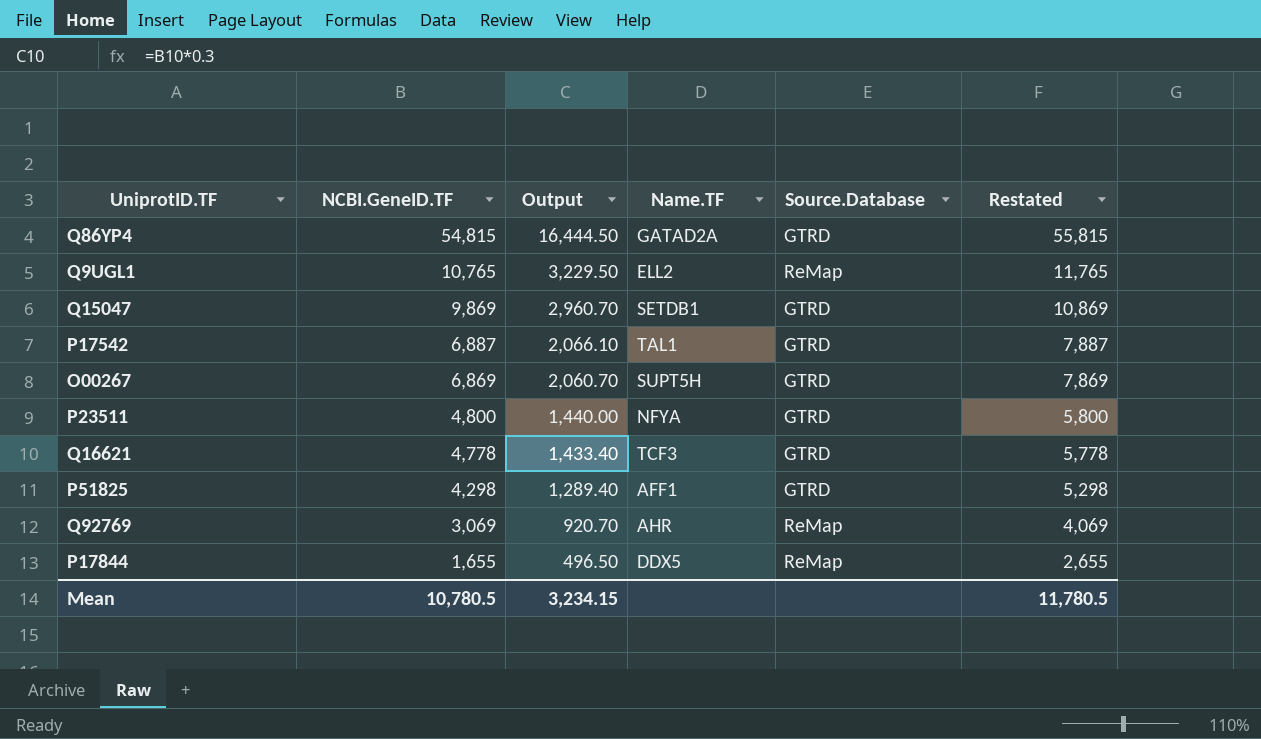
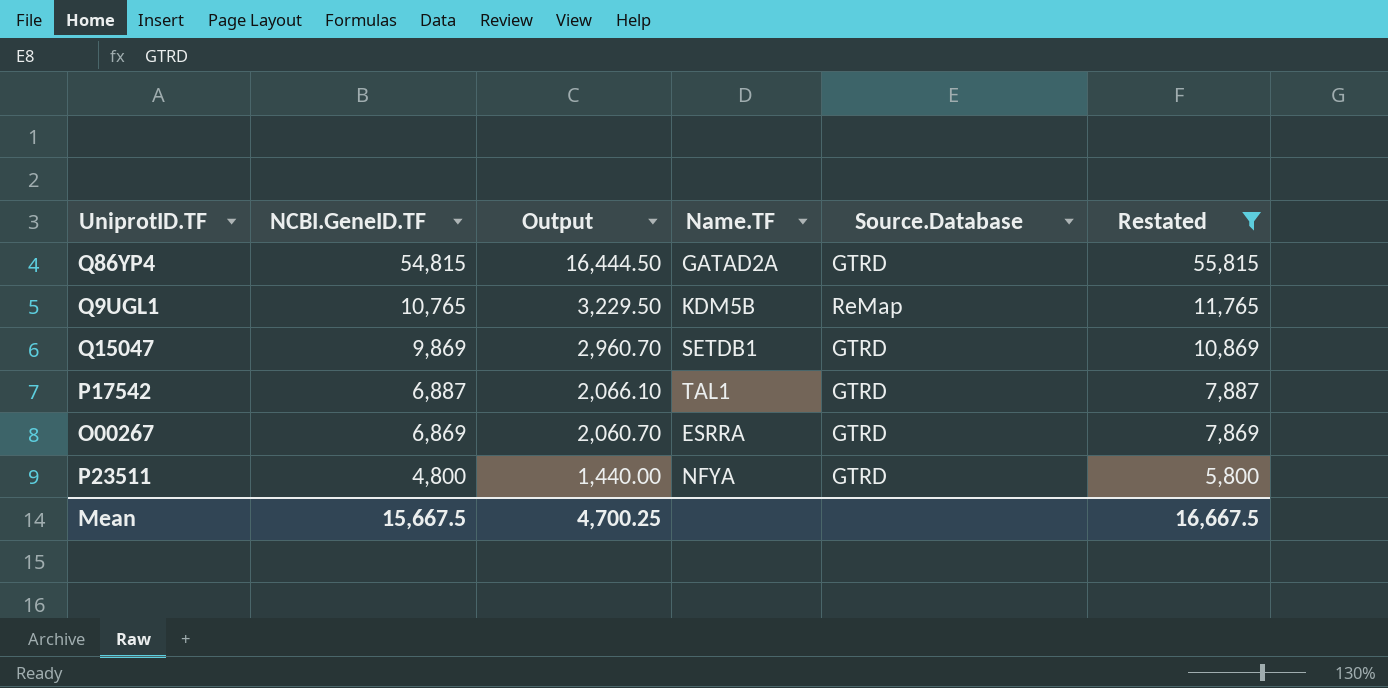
filter: none -> Restated >= 5,800
Q9UGL1 | Name.TF: ELL2 -> KDM5B
O00267 | Name.TF: SUPT5H -> ESRRA
Mean | NCBI.GeneID.TF: 10,780.5 -> 15,667.5
Mean | Output: 3,234.15 -> 4,700.25
Mean | Restated: 11,780.5 -> 16,667.5

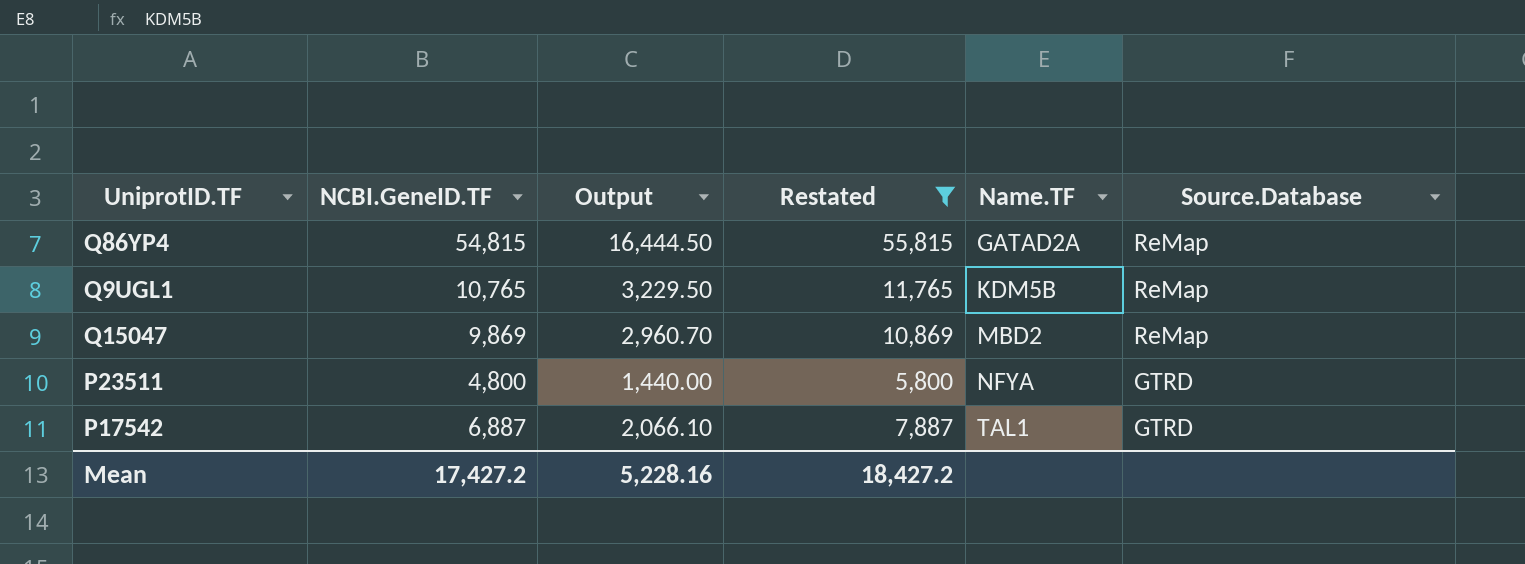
row order: NCBI.GeneID.TF descending -> Name.TF ascending
column Restated | position: 6 -> 4
row O00267: 6,869 | 2,060.70 | ESRRA | GTRD | 7,869 -> none
Q86YP4 | Source.Database: GTRD -> ReMap
Q15047 | Name.TF: SETDB1 -> MBD2
Q15047 | Source.Database: GTRD -> ReMap
Mean | NCBI.GeneID.TF: 15,667.5 -> 17,427.2
Mean | Output: 4,700.25 -> 5,228.16
Mean | Restated: 16,667.5 -> 18,427.2

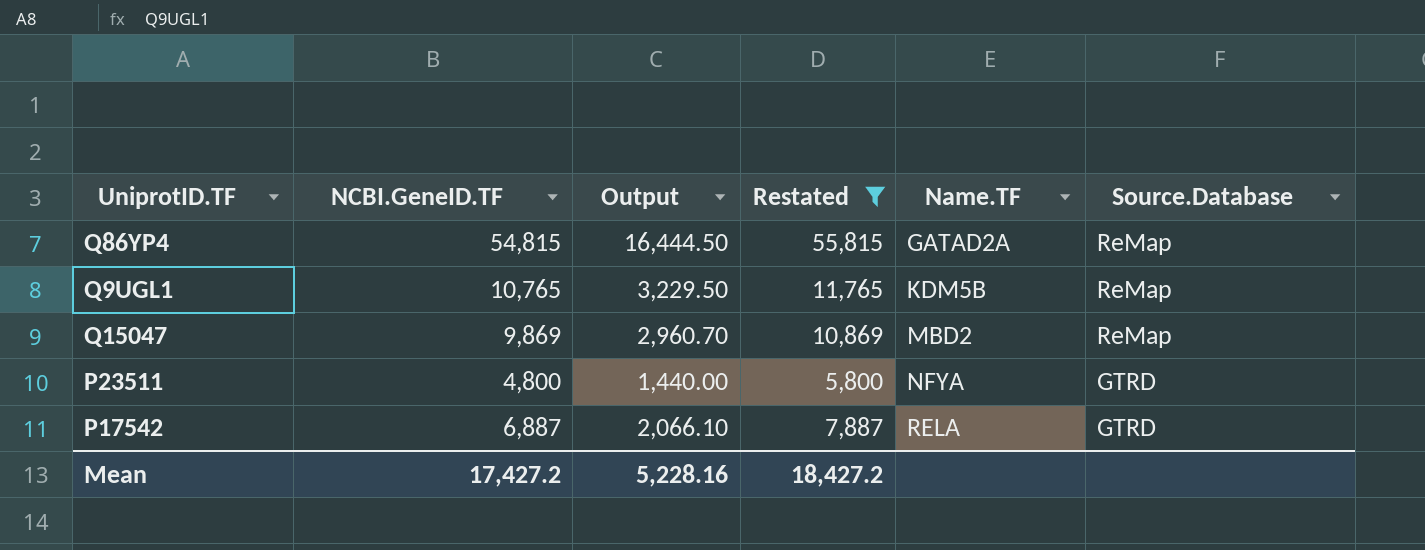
P17542 | Name.TF: TAL1 -> RELA

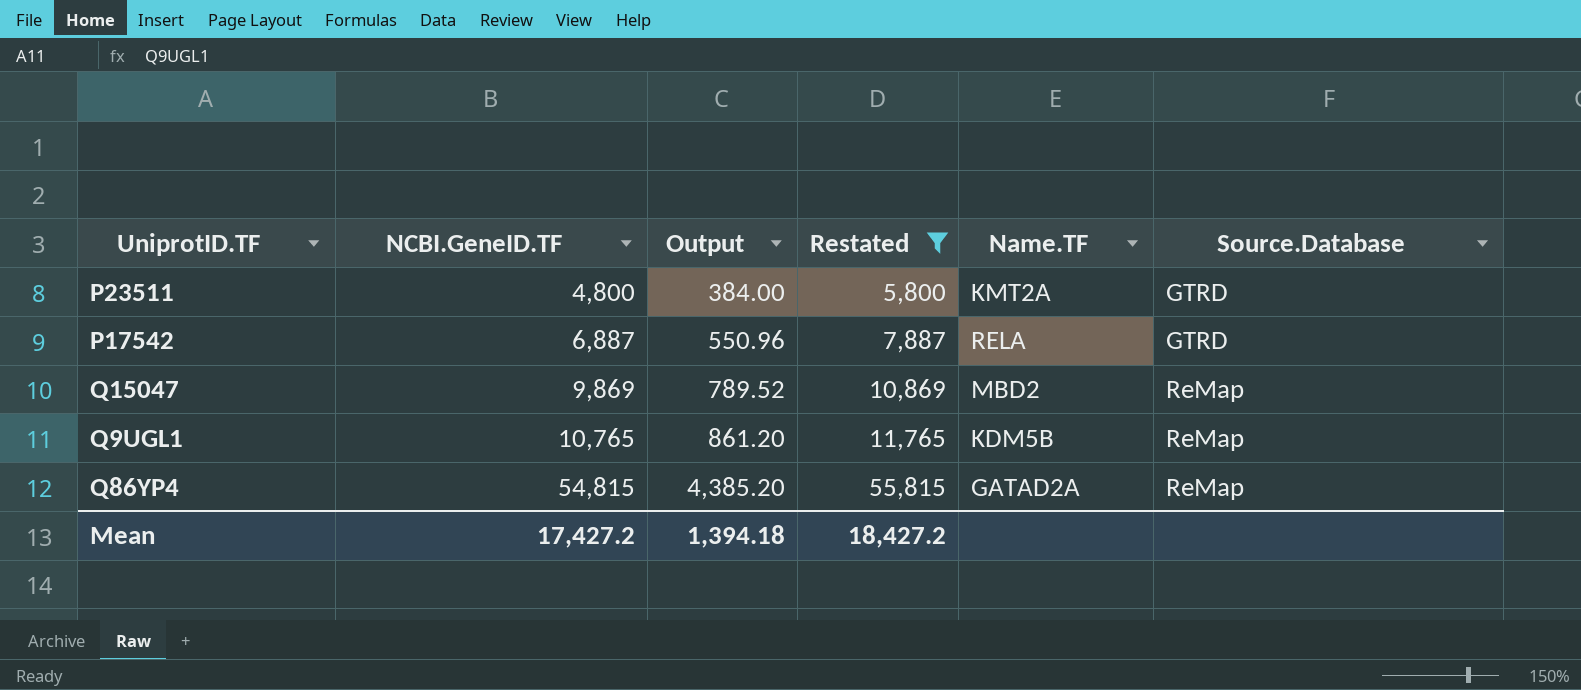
row order: Name.TF ascending -> NCBI.GeneID.TF ascending
column Output | formula: [NCBI.GeneID.TF] * 0.3 -> [NCBI.GeneID.TF] * 0.08
P23511 | Name.TF: NFYA -> KMT2A
Mean | Output: 5,228.16 -> 1,394.18

